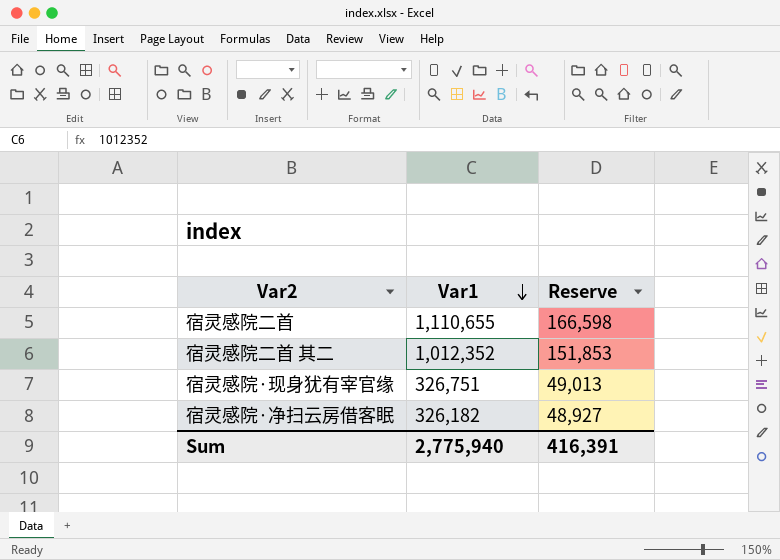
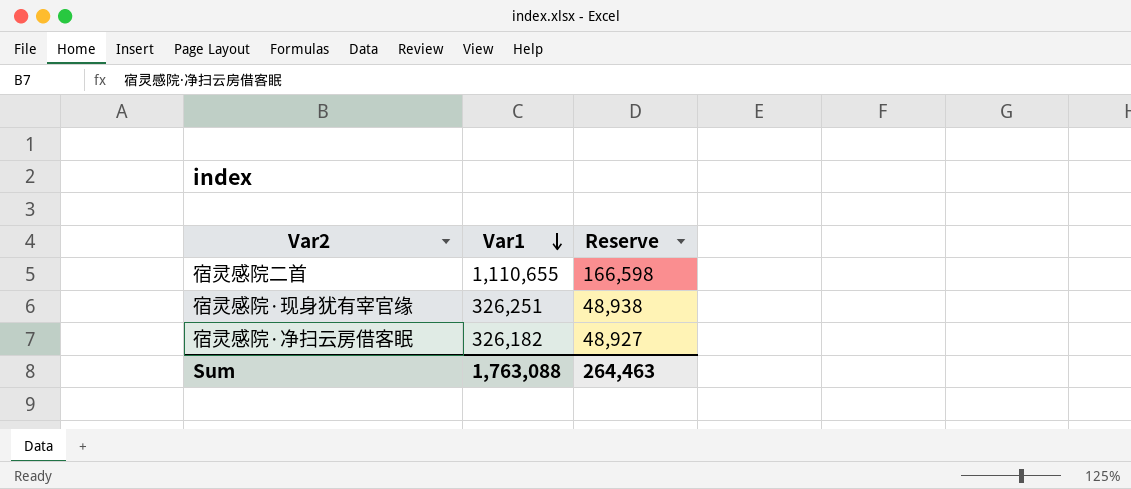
row 宿灵感院二首 其二: 1,012,352 | 151,853 -> none
宿灵感院·现身犹有宰官缘 | Var1: 326,751 -> 326,251
宿灵感院·现身犹有宰官缘 | Reserve: 49,013 -> 48,938
Sum | Var1: 2,775,940 -> 1,763,088
Sum | Reserve: 416,391 -> 264,463

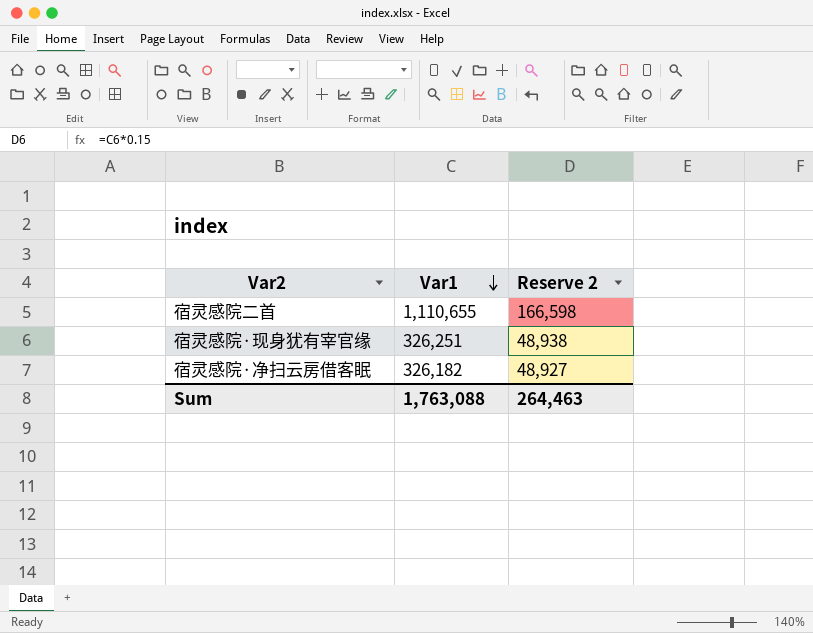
column name: Reserve -> Reserve 2

